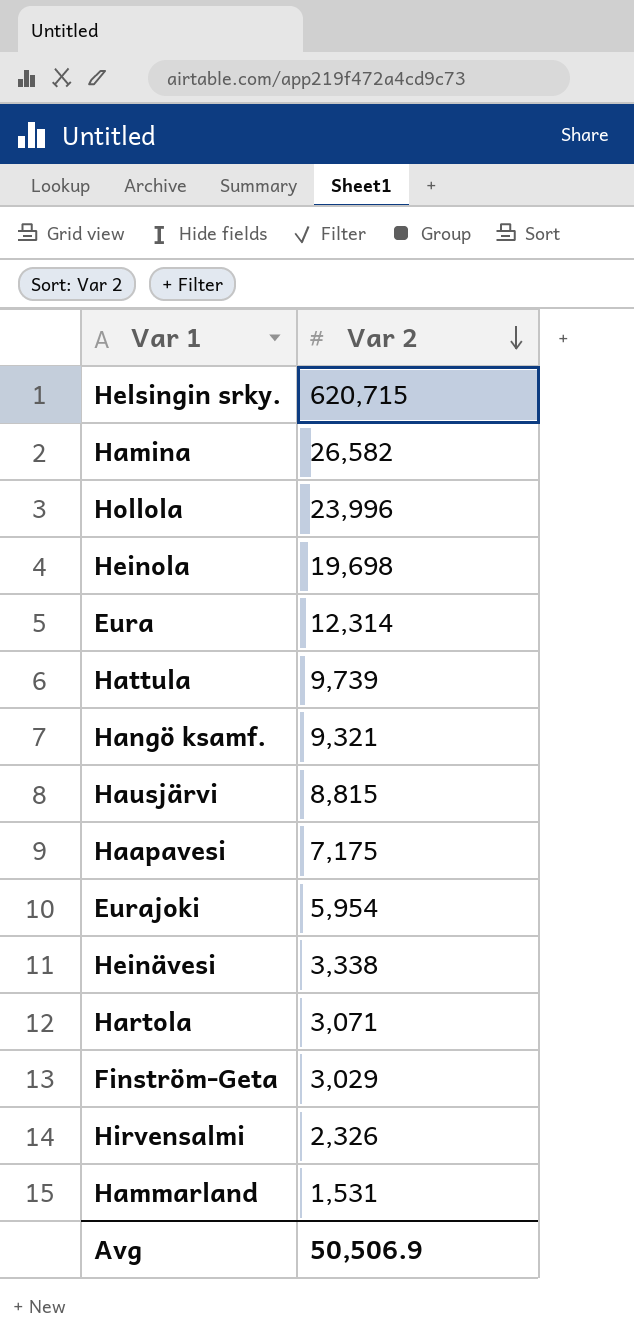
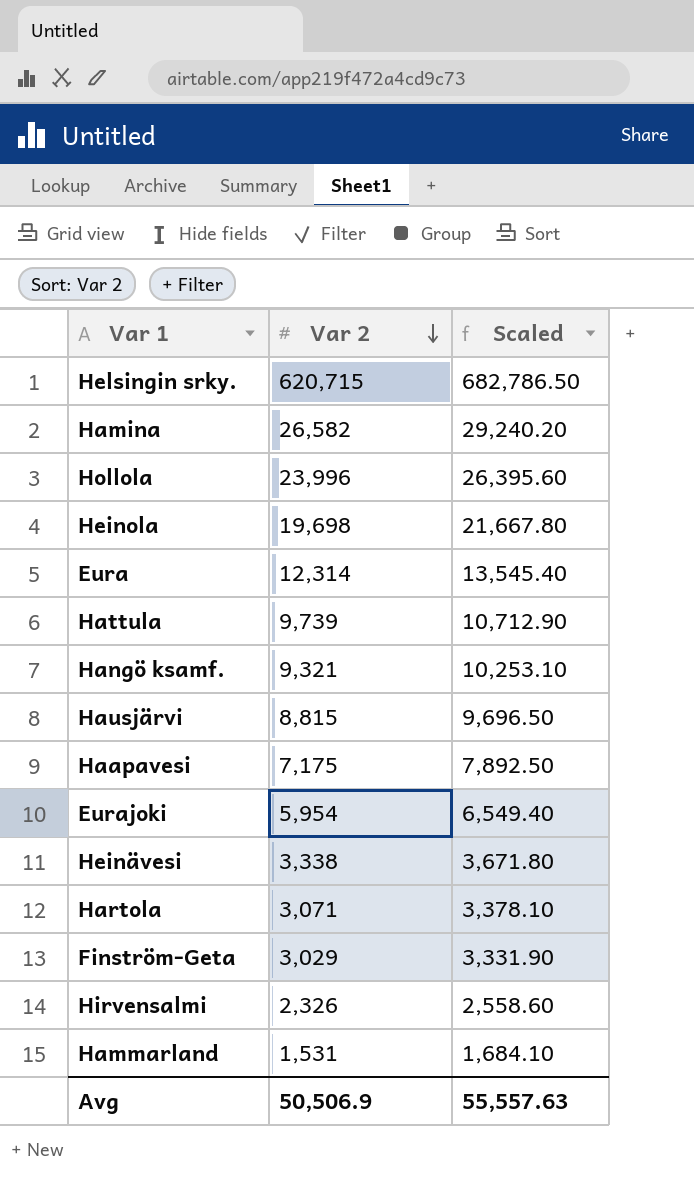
column Scaled | formula: none -> [Var 2] * 1.1

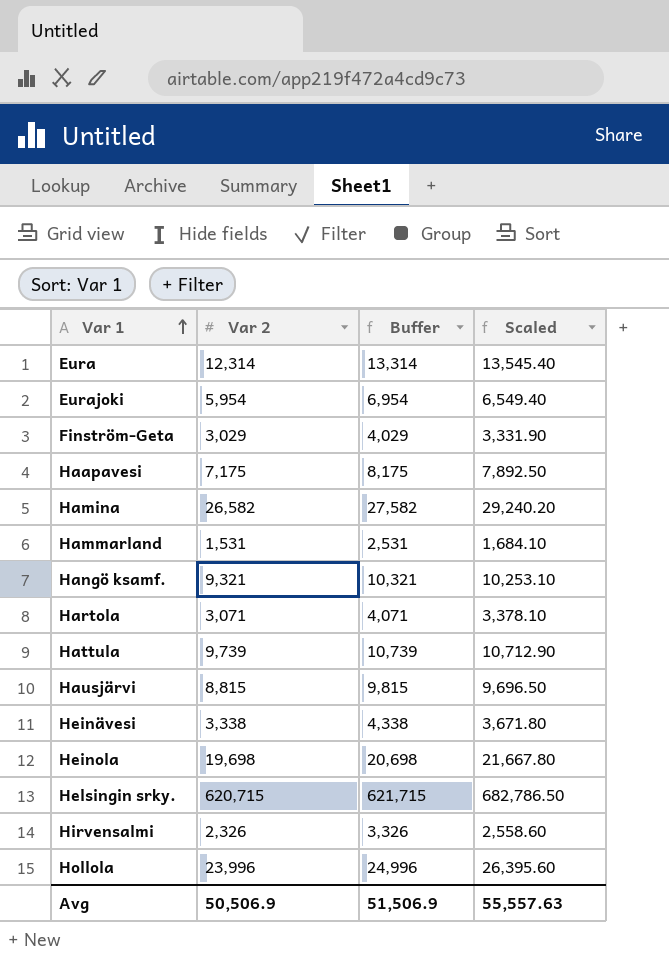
row order: Var 2 descending -> Var 1 ascending
column Buffer | formula: none -> [Var 2] + 1000

